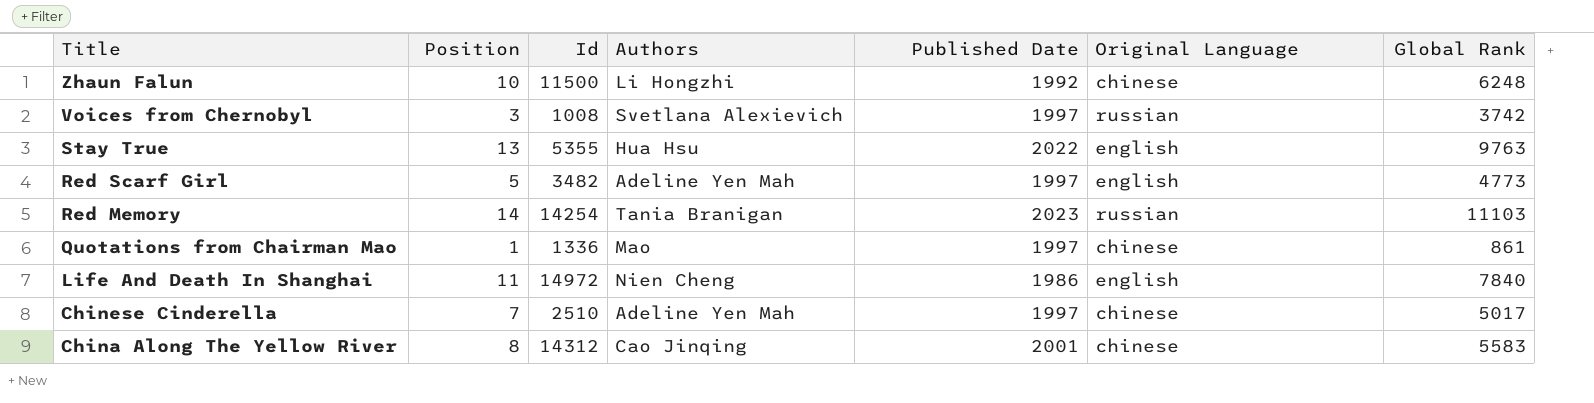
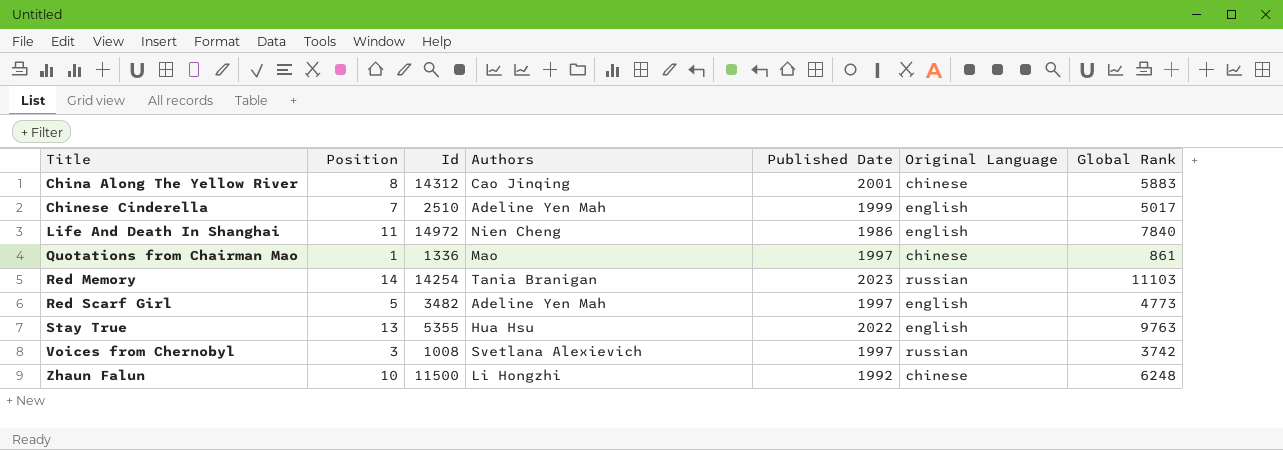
row order: Title descending -> Title ascending
China Along The Yellow River | Global Rank: 5583 -> 5883
Chinese Cinderella | Published Date: 1997 -> 1999
Chinese Cinderella | Original Language: chinese -> english

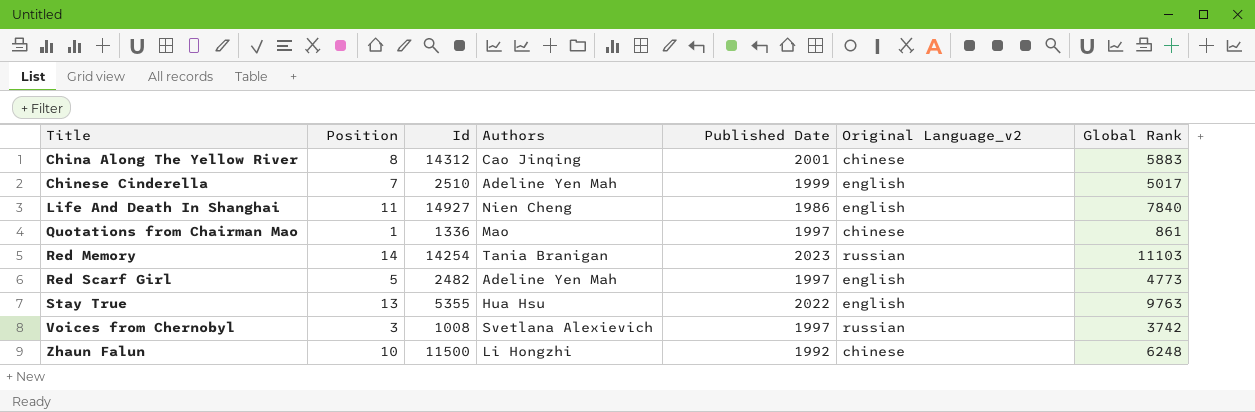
column name: Original Language -> Original Language_v2
Life And Death In Shanghai | Id: 14972 -> 14927
Red Scarf Girl | Id: 3482 -> 2482

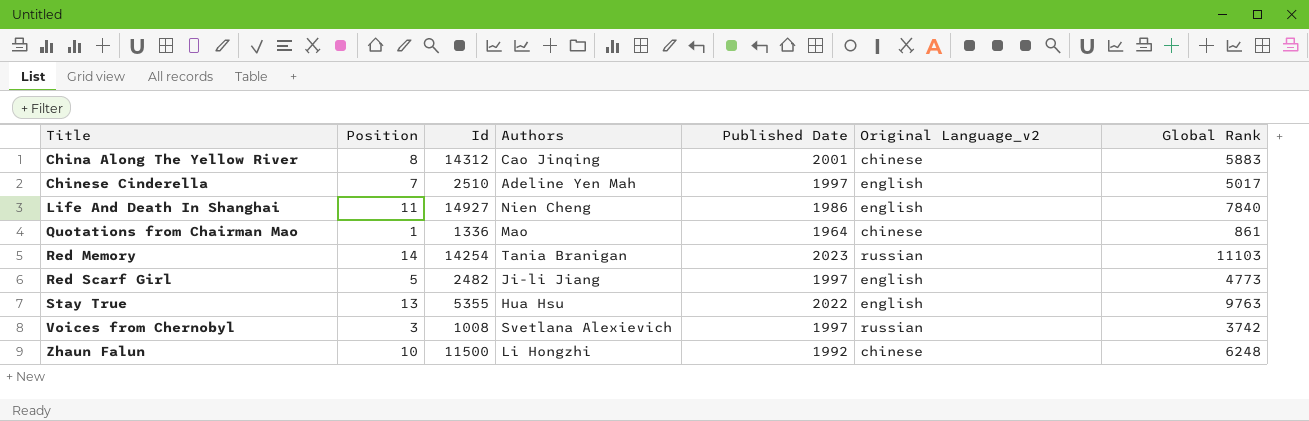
Chinese Cinderella | Published Date: 1999 -> 1997
Quotations from Chairman Mao | Published Date: 1997 -> 1964
Red Scarf Girl | Authors: Adeline Yen Mah -> Ji-li Jiang

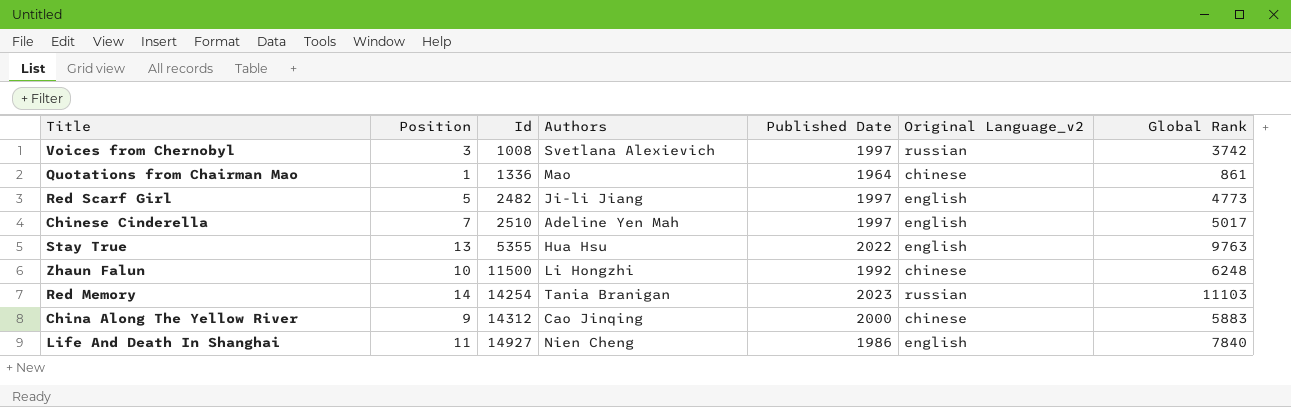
row order: Title ascending -> Id ascending
China Along The Yellow River | Position: 8 -> 9
China Along The Yellow River | Published Date: 2001 -> 2000

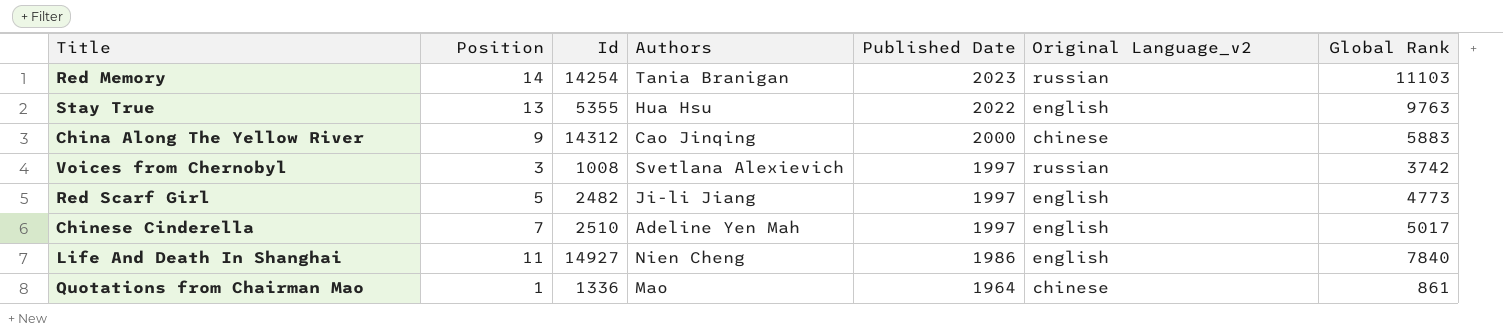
row order: Id ascending -> Published Date descending
row Zhaun Falun: 10 | 11500 | Li Hongzhi | 1992 | chinese | 6248 -> none

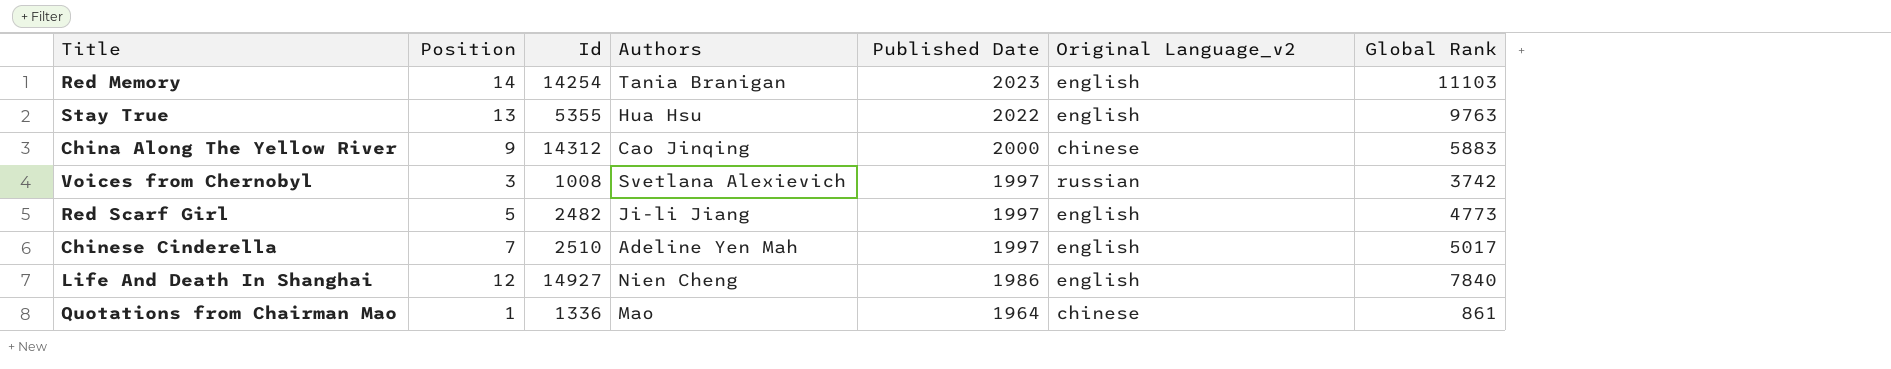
Red Memory | Original Language_v2: russian -> english
Life And Death In Shanghai | Position: 11 -> 12

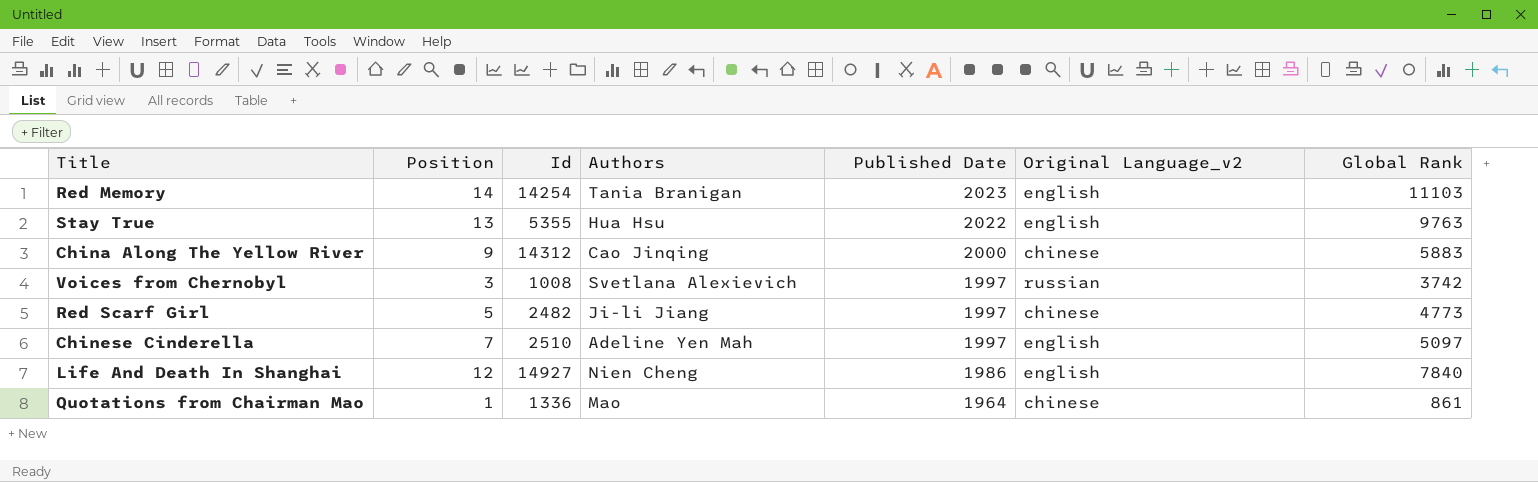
Red Scarf Girl | Original Language_v2: english -> chinese
Chinese Cinderella | Global Rank: 5017 -> 5097

